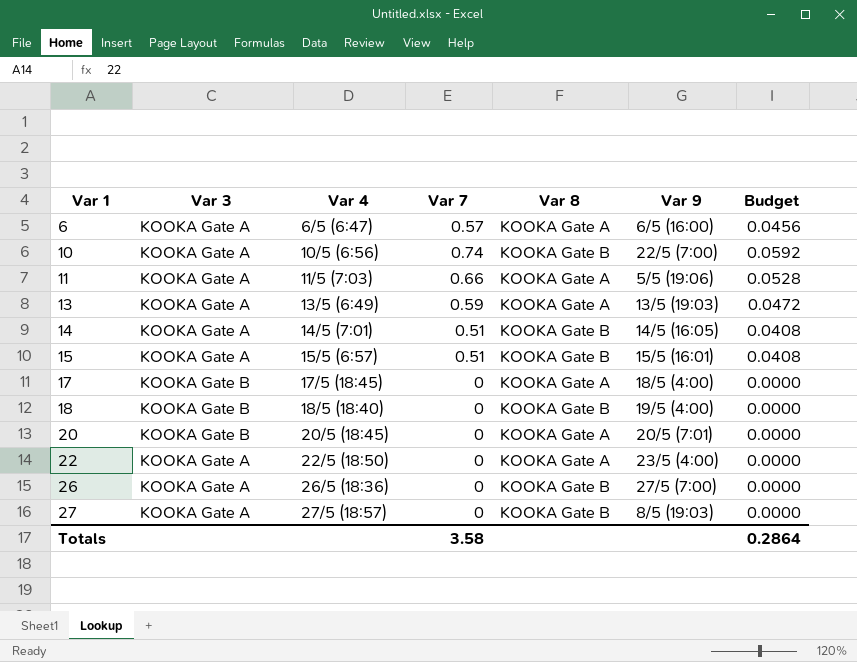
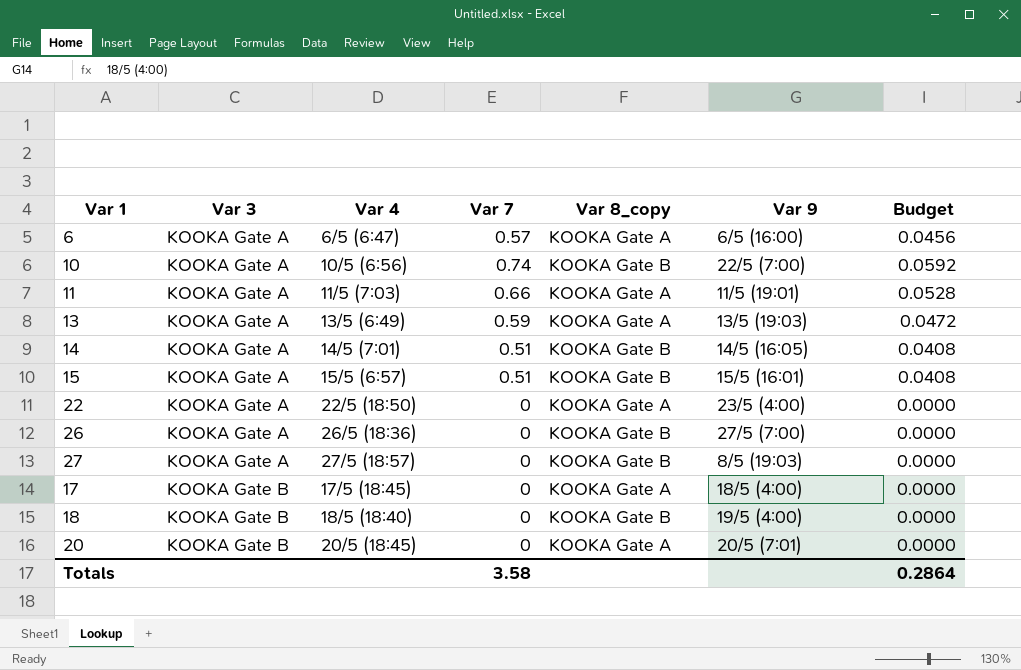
row order: Var 1 ascending -> Var 3 ascending
column name: Var 8 -> Var 8_copy
11 | Var 9: 5/5 (19:06) -> 11/5 (19:01)

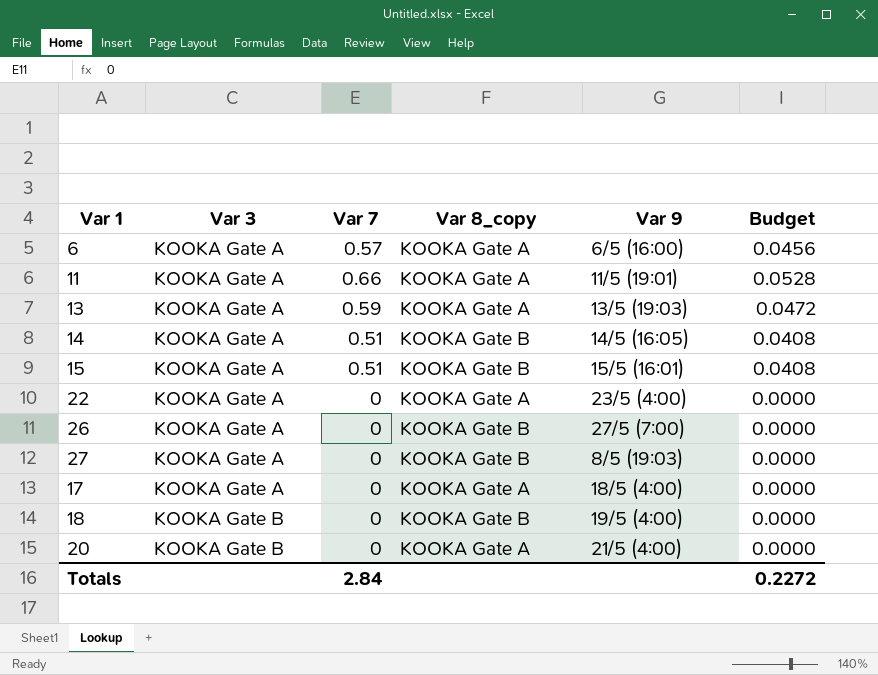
column Var 4 | position: 3 -> none
row 10: KOOKA Gate A | 10/5 (6:56) | 0.74 | KOOKA Gate B | 22/5 (7:00) | 0.0592 -> none
17 | Var 3: KOOKA Gate B -> KOOKA Gate A
20 | Var 9: 20/5 (7:01) -> 21/5 (4:00)
Totals | Var 7: 3.58 -> 2.84
Totals | Budget: 0.2864 -> 0.2272

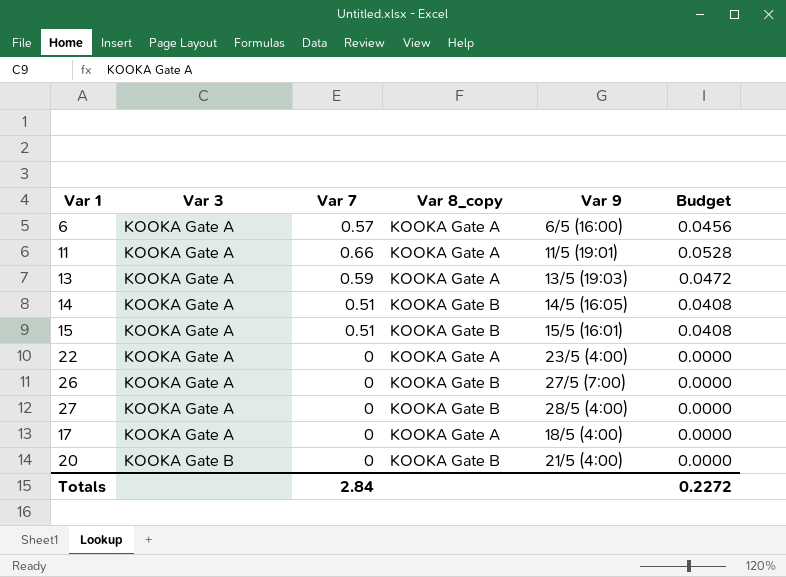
row 18: KOOKA Gate B | 0 | KOOKA Gate B | 19/5 (4:00) | 0.0000 -> none
27 | Var 9: 8/5 (19:03) -> 28/5 (4:00)
20 | Var 8_copy: KOOKA Gate A -> KOOKA Gate B

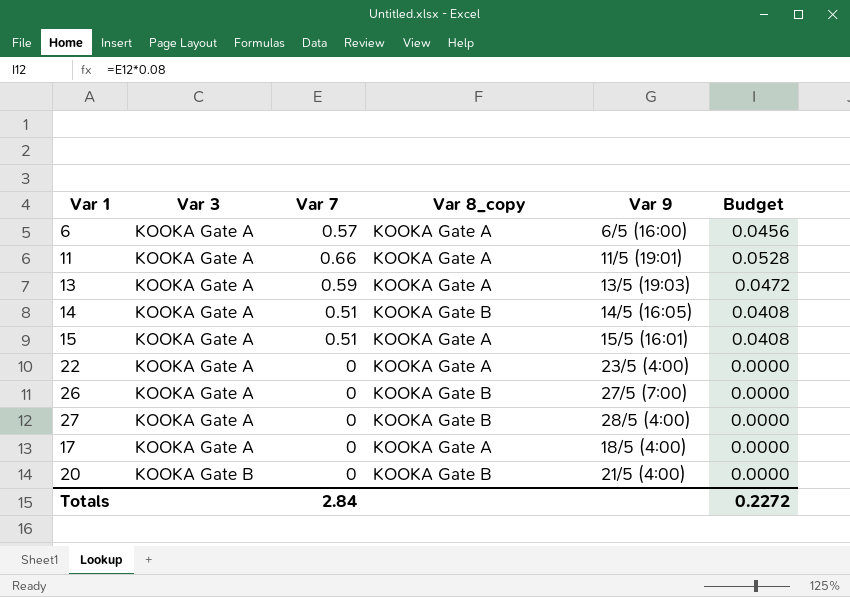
15 | Var 8_copy: KOOKA Gate B -> KOOKA Gate A

